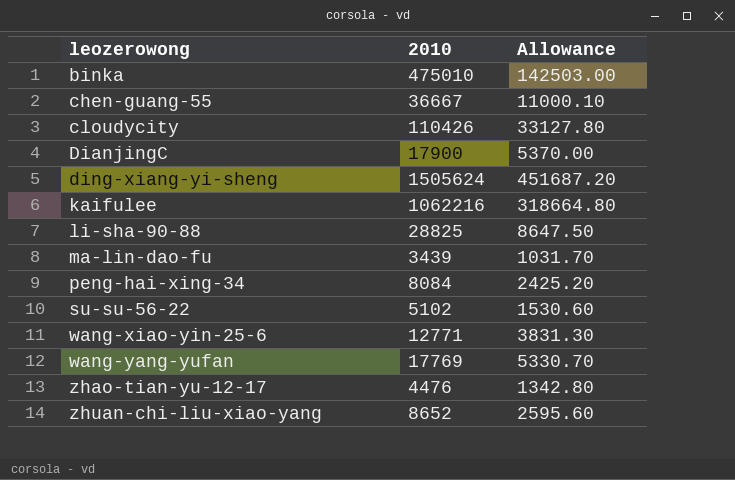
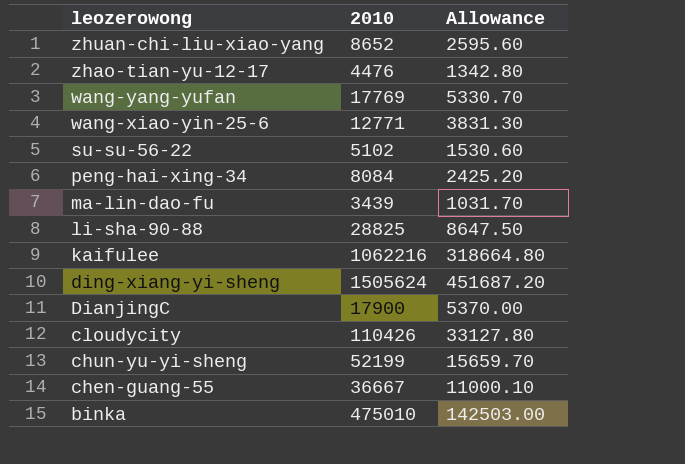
row order: leozerowong ascending -> leozerowong descending
row chun-yu-yi-sheng: none -> 52199 | 15659.70

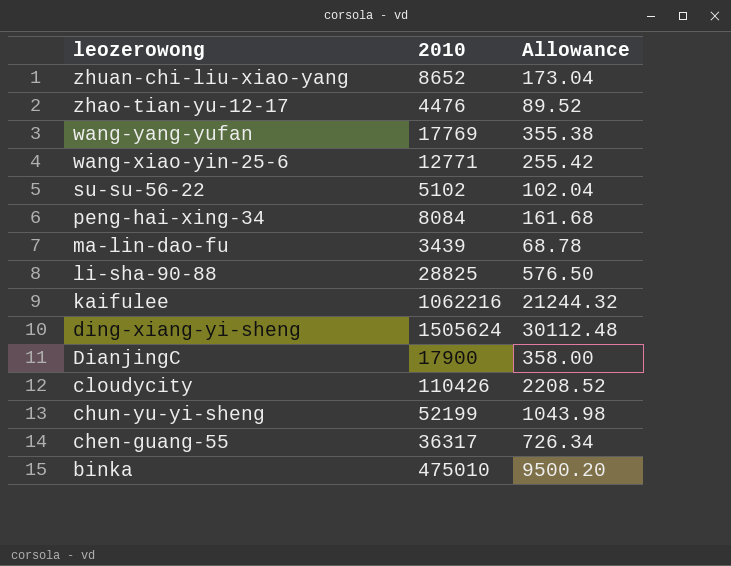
column Allowance | formula: [2010] * 0.3 -> [2010] * 0.02
chen-guang-55 | 2010: 36667 -> 36317

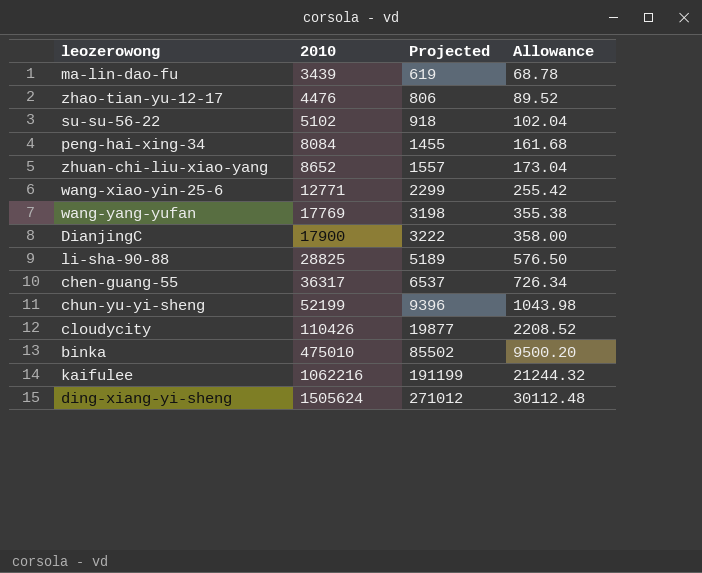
row order: leozerowong descending -> 2010 ascending
column Projected | formula: none -> [2010] * 0.18

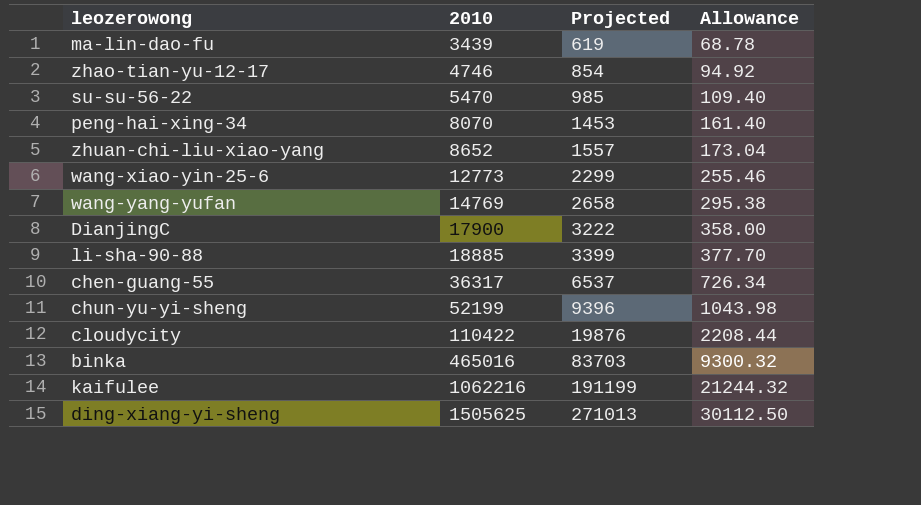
zhao-tian-yu-12-17 | 2010: 4476 -> 4746
zhao-tian-yu-12-17 | Projected: 806 -> 854
zhao-tian-yu-12-17 | Allowance: 89.52 -> 94.92
su-su-56-22 | 2010: 5102 -> 5470
su-su-56-22 | Projected: 918 -> 985
su-su-56-22 | Allowance: 102.04 -> 109.40
peng-hai-xing-34 | 2010: 8084 -> 8070
peng-hai-xing-34 | Projected: 1455 -> 1453
peng-hai-xing-34 | Allowance: 161.68 -> 161.40
wang-xiao-yin-25-6 | 2010: 12771 -> 12773
wang-xiao-yin-25-6 | Allowance: 255.42 -> 255.46
wang-yang-yufan | 2010: 17769 -> 14769
wang-yang-yufan | Projected: 3198 -> 2658
wang-yang-yufan | Allowance: 355.38 -> 295.38
li-sha-90-88 | 2010: 28825 -> 18885
li-sha-90-88 | Projected: 5189 -> 3399
li-sha-90-88 | Allowance: 576.50 -> 377.70
cloudycity | 2010: 110426 -> 110422
cloudycity | Projected: 19877 -> 19876
cloudycity | Allowance: 2208.52 -> 2208.44
binka | 2010: 475010 -> 465016
binka | Projected: 85502 -> 83703
binka | Allowance: 9500.20 -> 9300.32
ding-xiang-yi-sheng | 2010: 1505624 -> 1505625
ding-xiang-yi-sheng | Projected: 271012 -> 271013
ding-xiang-yi-sheng | Allowance: 30112.48 -> 30112.50

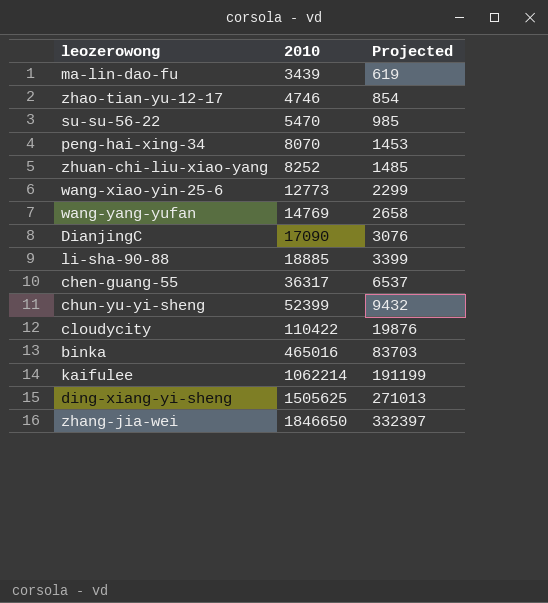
column Allowance | formula: [2010] * 0.02 -> none
zhuan-chi-liu-xiao-yang | 2010: 8652 -> 8252
zhuan-chi-liu-xiao-yang | Projected: 1557 -> 1485
DianjingC | 2010: 17900 -> 17090
DianjingC | Projected: 3222 -> 3076
chun-yu-yi-sheng | 2010: 52199 -> 52399
chun-yu-yi-sheng | Projected: 9396 -> 9432
kaifulee | 2010: 1062216 -> 1062214
row zhang-jia-wei: none -> 1846650 | 332397

